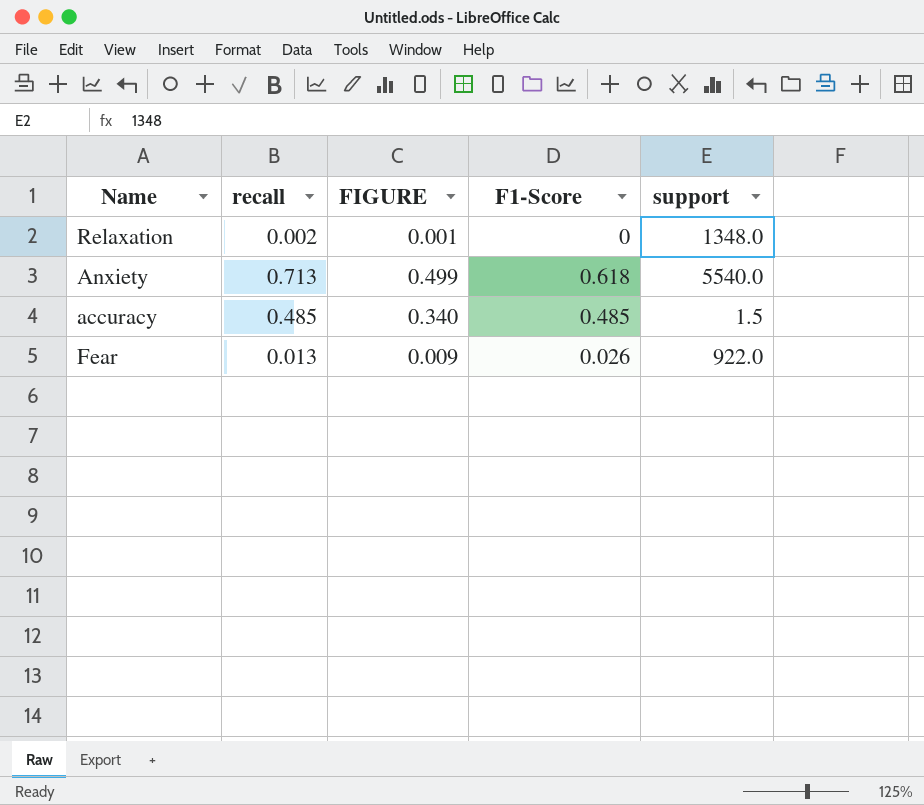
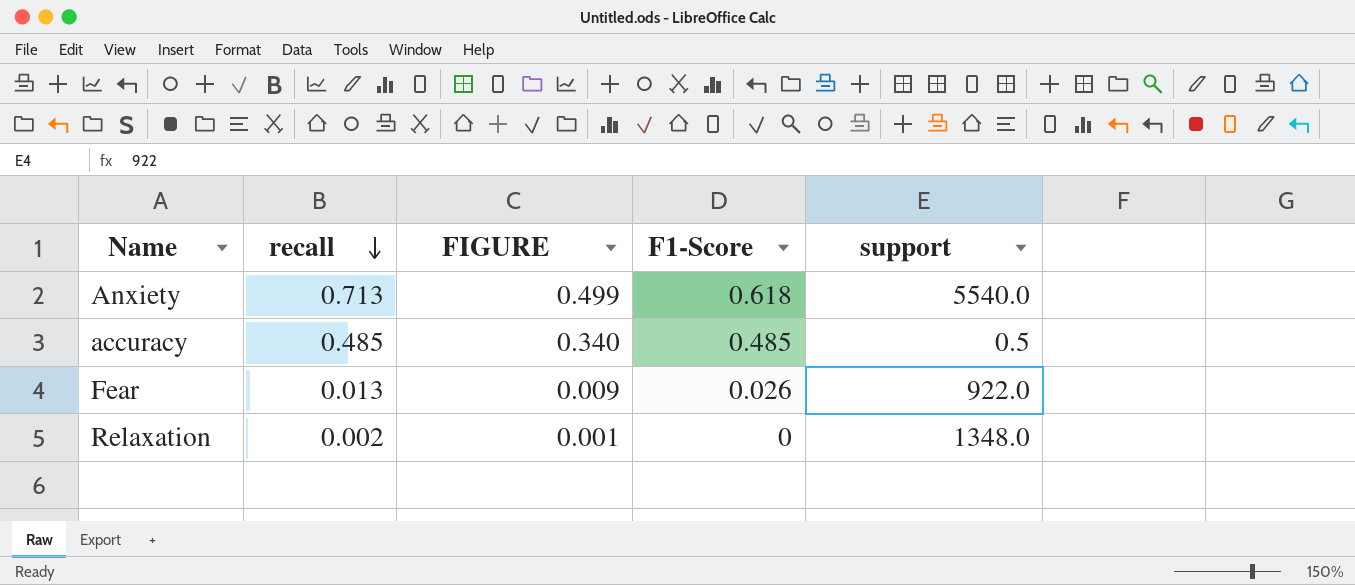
row order: none -> recall descending
accuracy | support: 1.5 -> 0.5

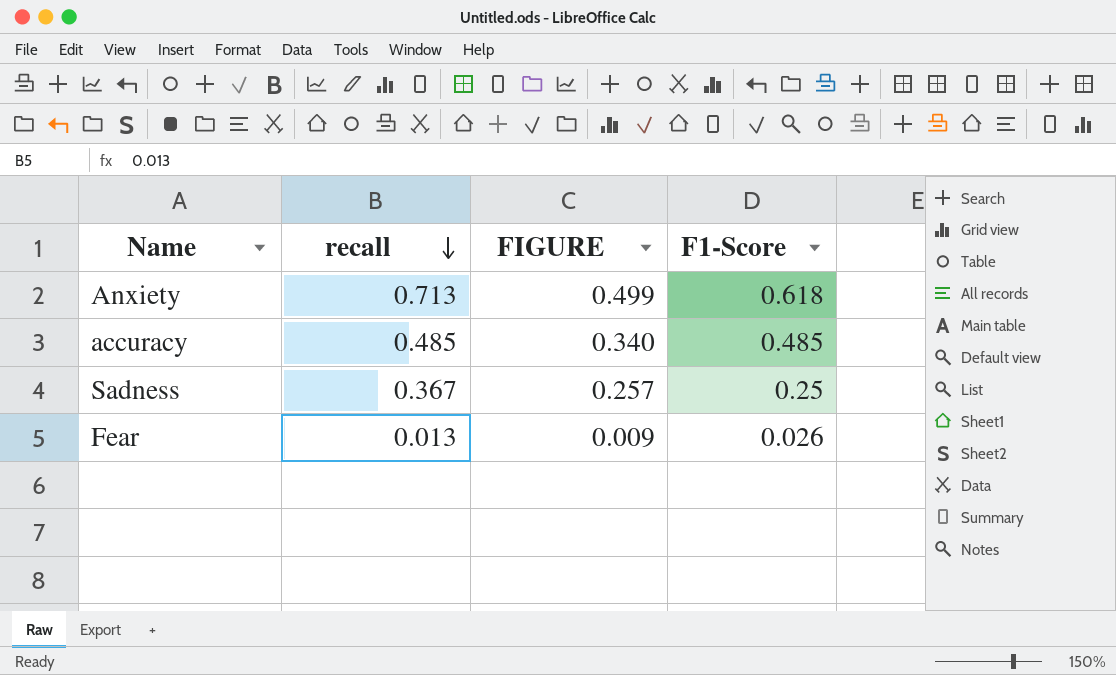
column support | position: 5 -> none
row Relaxation: 0.002 | 0.001 | 0 | 1348.0 -> none
row Sadness: none -> 0.367 | 0.257 | 0.25

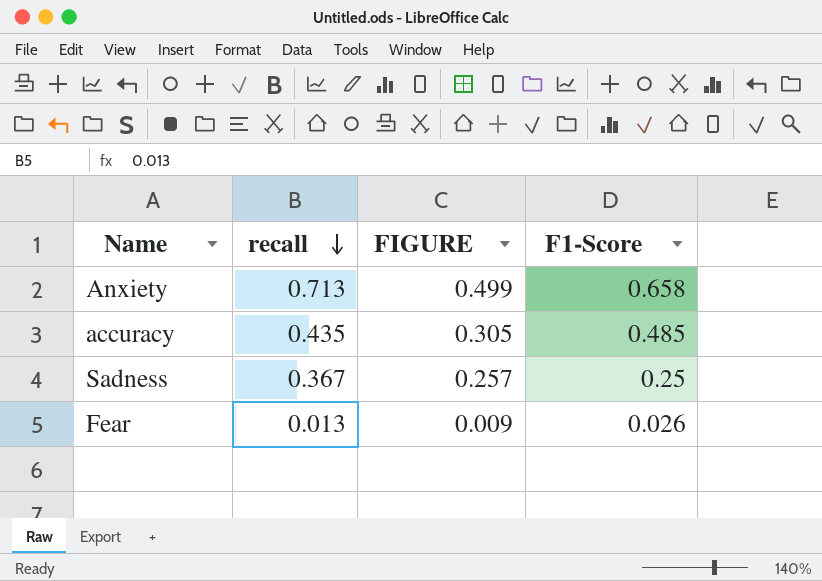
Anxiety | F1-Score: 0.618 -> 0.658
accuracy | recall: 0.485 -> 0.435
accuracy | FIGURE: 0.340 -> 0.305

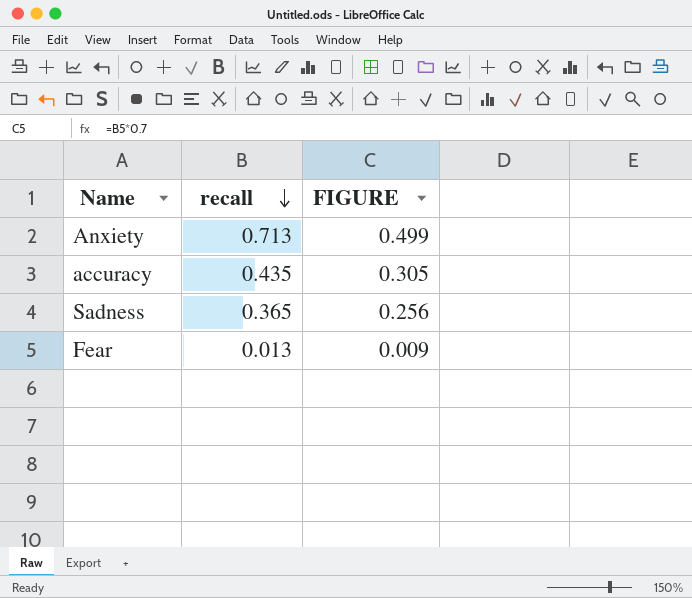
column F1-Score | position: 4 -> none
Sadness | recall: 0.367 -> 0.365
Sadness | FIGURE: 0.257 -> 0.256

